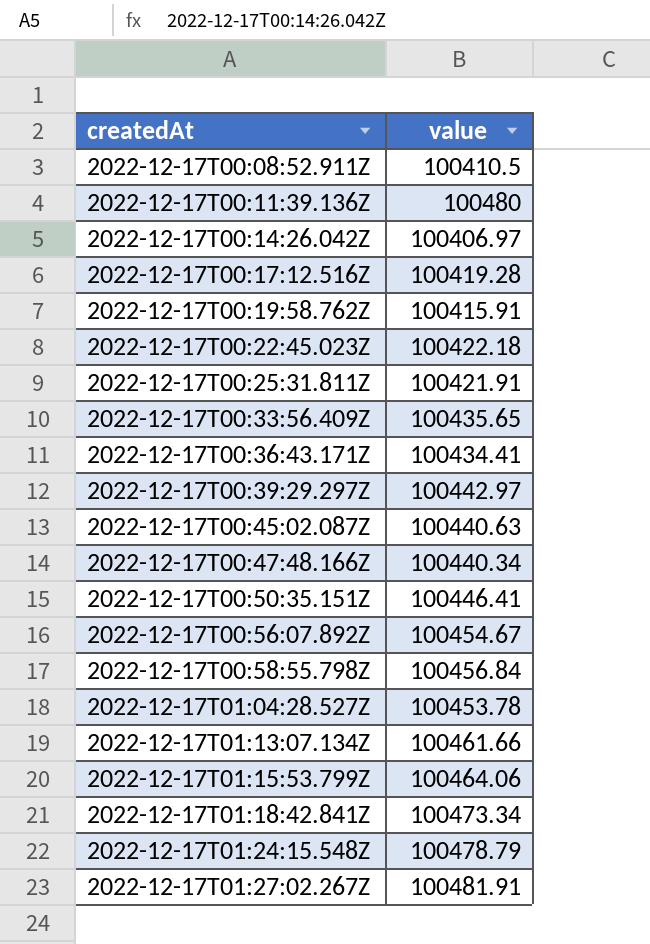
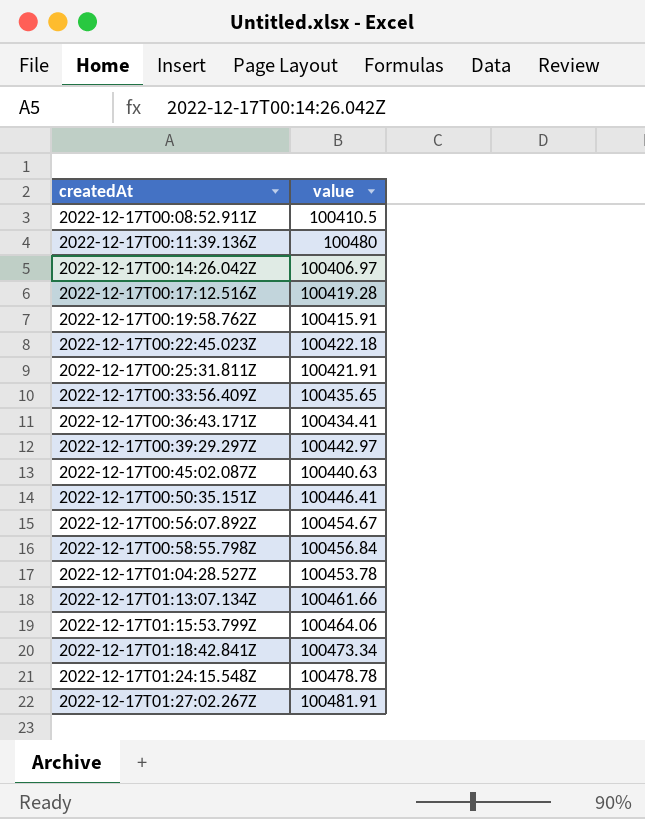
row 2022-12-17T00:47:48.166Z: 100440.34 -> none
2022-12-17T01:24:15.548Z | value: 100478.79 -> 100478.78

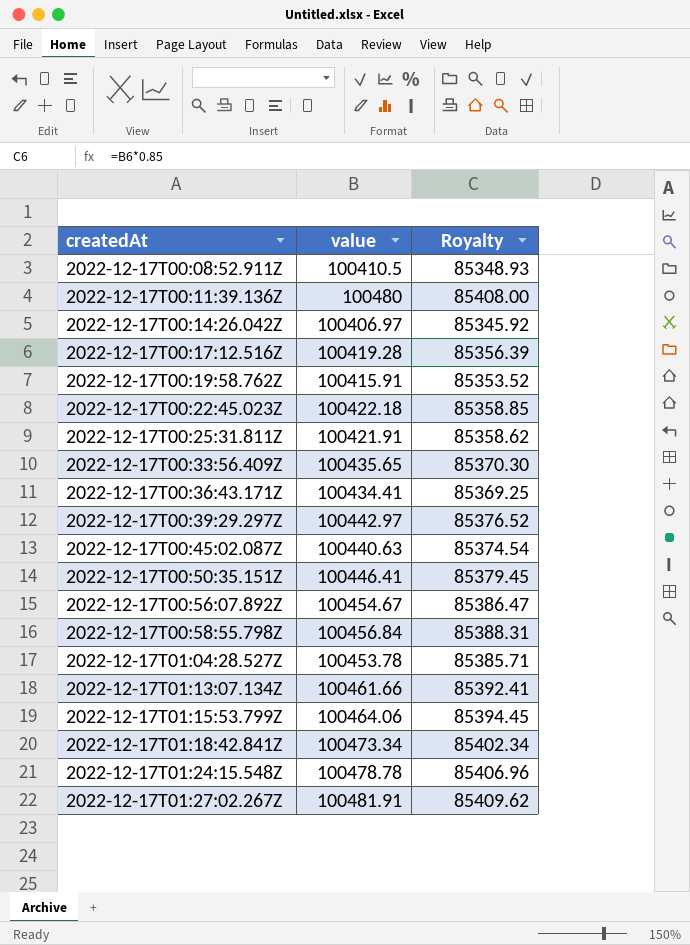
column Royalty | formula: none -> [value] * 0.85

